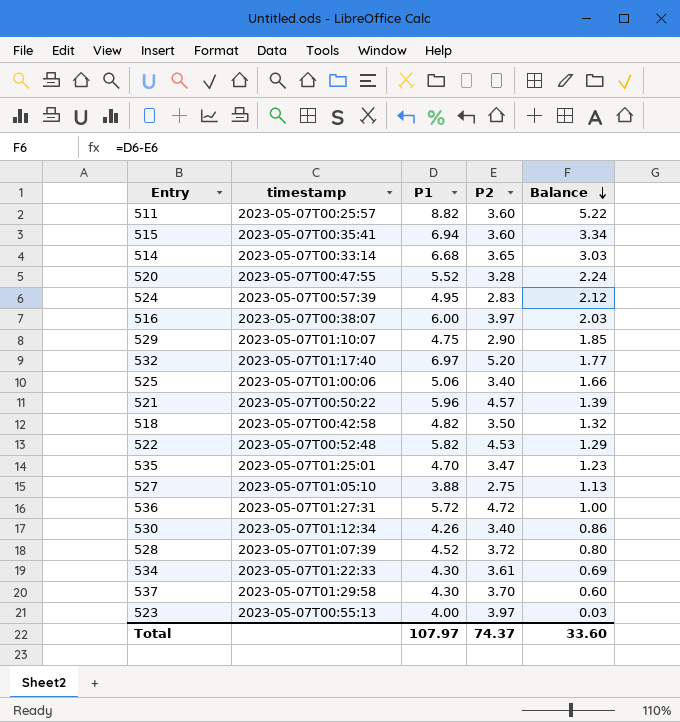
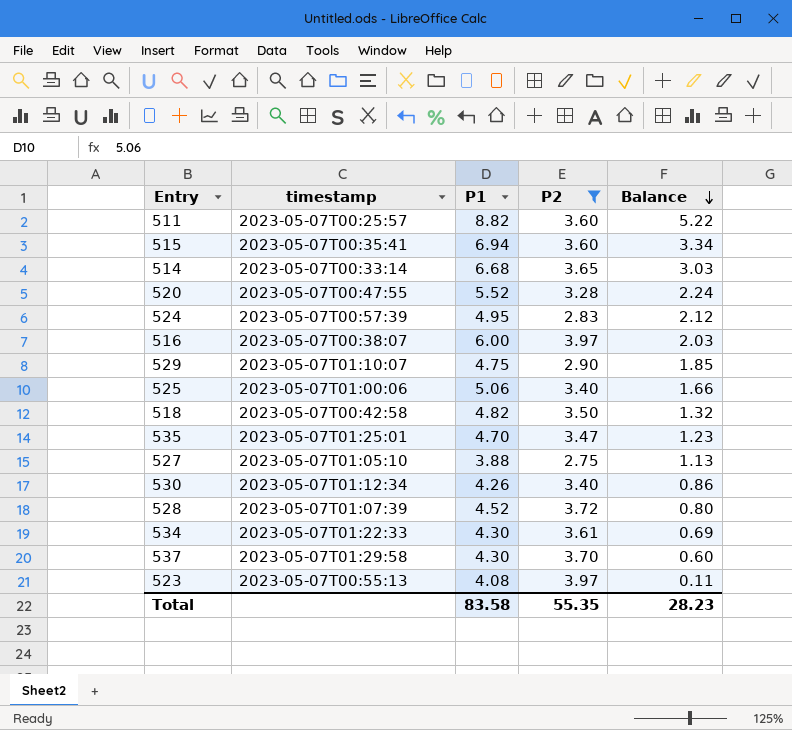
filter: none -> P2 <= 3.97
523 | P1: 4.00 -> 4.08
523 | Balance: 0.03 -> 0.11
Total | P1: 107.97 -> 83.58
Total | P2: 74.37 -> 55.35
Total | Balance: 33.60 -> 28.23

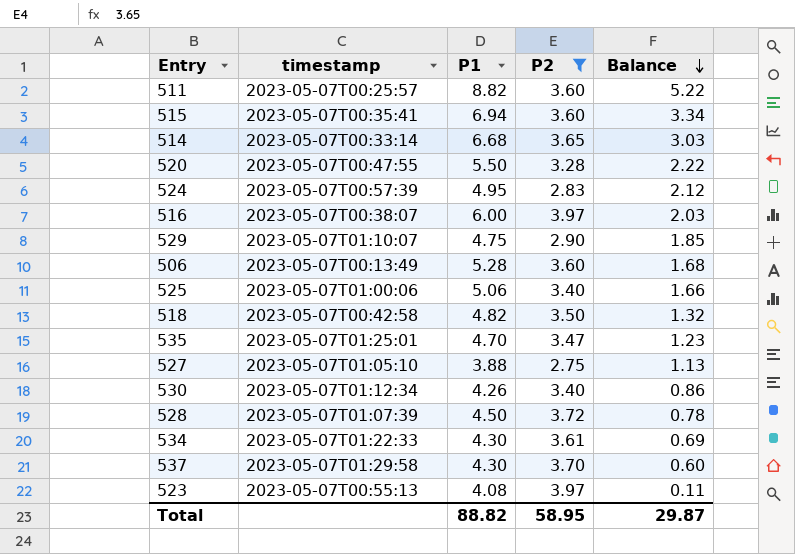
520 | P1: 5.52 -> 5.50
520 | Balance: 2.24 -> 2.22
row 506: none -> 2023-05-07T00:13:49 | 5.28 | 3.60 | 1.68
528 | P1: 4.52 -> 4.50
528 | Balance: 0.80 -> 0.78
Total | P1: 83.58 -> 88.82
Total | P2: 55.35 -> 58.95
Total | Balance: 28.23 -> 29.87

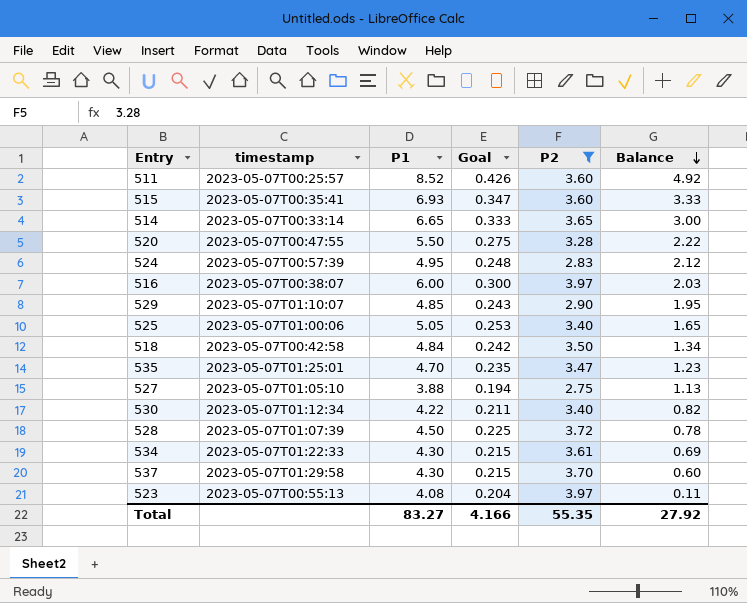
column Goal | formula: none -> [P1] * 0.05
row 506: 2023-05-07T00:13:49 | 5.28 | 3.60 | 1.68 -> none
511 | P1: 8.82 -> 8.52
511 | Balance: 5.22 -> 4.92
515 | P1: 6.94 -> 6.93
515 | Balance: 3.34 -> 3.33
514 | P1: 6.68 -> 6.65
514 | Balance: 3.03 -> 3.00
529 | P1: 4.75 -> 4.85
529 | Balance: 1.85 -> 1.95
525 | P1: 5.06 -> 5.05
525 | Balance: 1.66 -> 1.65
518 | P1: 4.82 -> 4.84
518 | Balance: 1.32 -> 1.34
530 | P1: 4.26 -> 4.22
530 | Balance: 0.86 -> 0.82
Total | P1: 88.82 -> 83.27
Total | P2: 58.95 -> 55.35
Total | Balance: 29.87 -> 27.92

